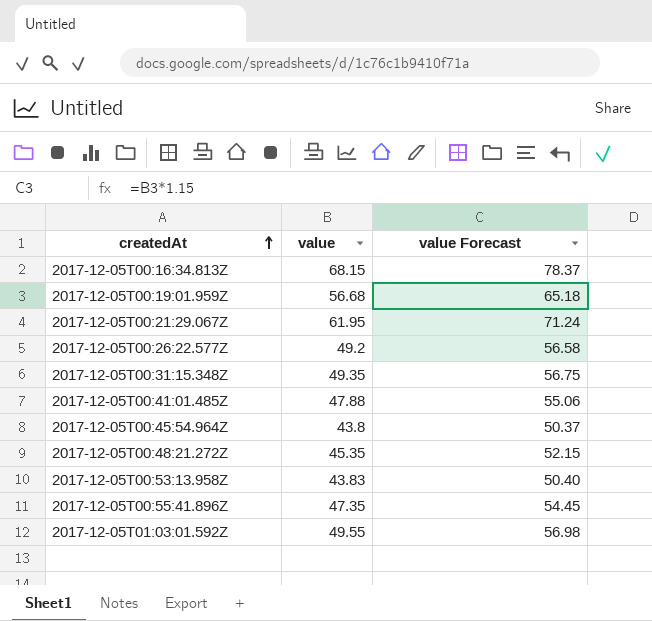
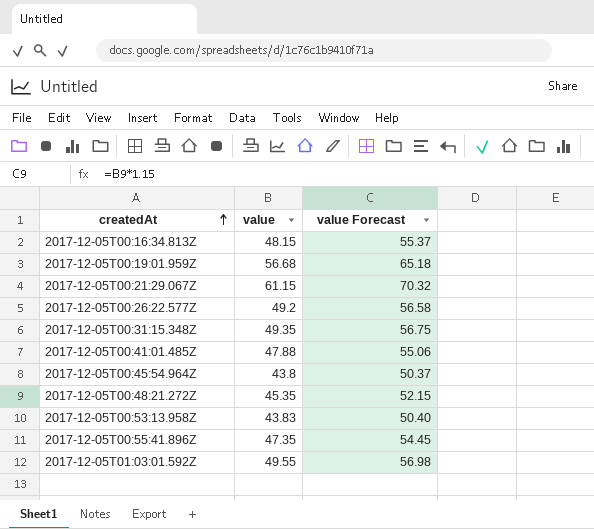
2017-12-05T00:16:34.813Z | value: 68.15 -> 48.15
2017-12-05T00:16:34.813Z | value Forecast: 78.37 -> 55.37
2017-12-05T00:21:29.067Z | value: 61.95 -> 61.15
2017-12-05T00:21:29.067Z | value Forecast: 71.24 -> 70.32

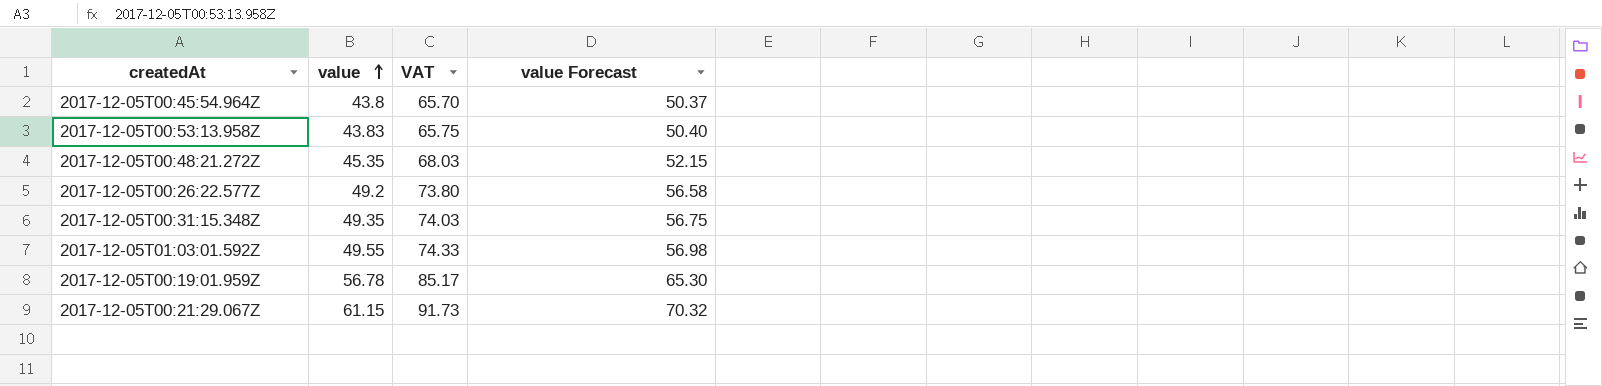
row order: createdAt ascending -> value ascending
column VAT | formula: none -> [value] * 1.5
row 2017-12-05T00:16:34.813Z: 48.15 | 55.37 -> none
row 2017-12-05T00:41:01.485Z: 47.88 | 55.06 -> none
row 2017-12-05T00:55:41.896Z: 47.35 | 54.45 -> none
2017-12-05T00:19:01.959Z | value: 56.68 -> 56.78
2017-12-05T00:19:01.959Z | value Forecast: 65.18 -> 65.30

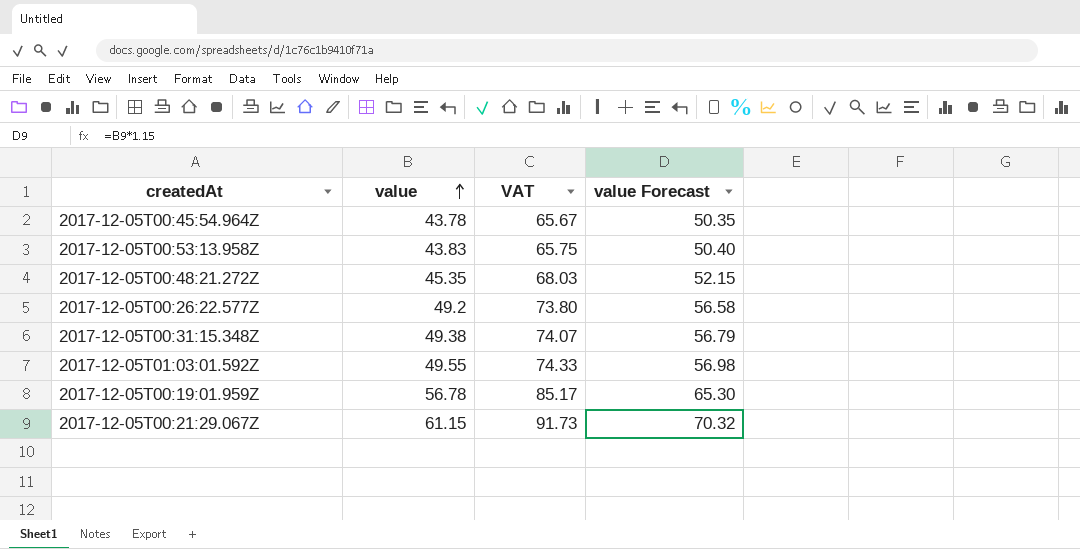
2017-12-05T00:45:54.964Z | value: 43.8 -> 43.78
2017-12-05T00:45:54.964Z | VAT: 65.70 -> 65.67
2017-12-05T00:45:54.964Z | value Forecast: 50.37 -> 50.35
2017-12-05T00:31:15.348Z | value: 49.35 -> 49.38
2017-12-05T00:31:15.348Z | VAT: 74.03 -> 74.07
2017-12-05T00:31:15.348Z | value Forecast: 56.75 -> 56.79

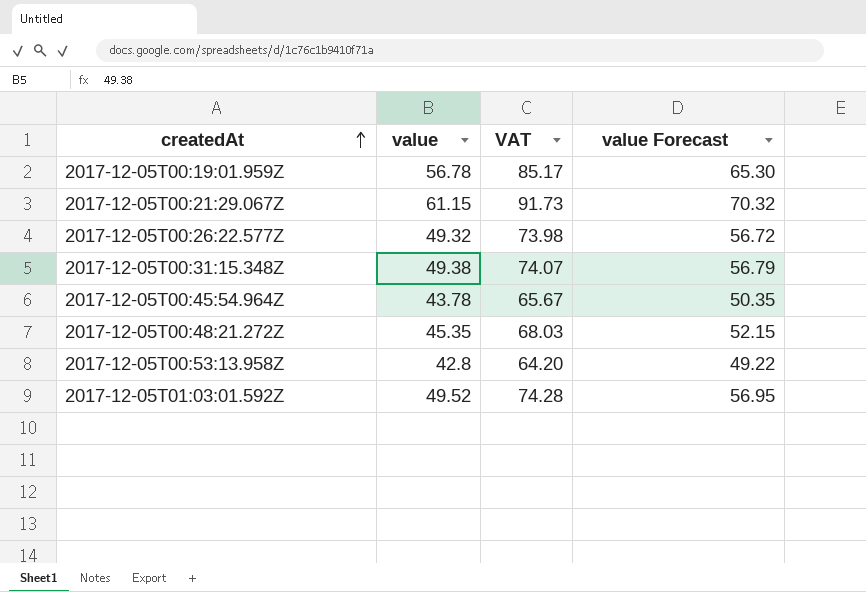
row order: value ascending -> createdAt ascending
2017-12-05T00:26:22.577Z | value: 49.2 -> 49.32
2017-12-05T00:26:22.577Z | VAT: 73.80 -> 73.98
2017-12-05T00:26:22.577Z | value Forecast: 56.58 -> 56.72
2017-12-05T00:53:13.958Z | value: 43.83 -> 42.8
2017-12-05T00:53:13.958Z | VAT: 65.75 -> 64.20
2017-12-05T00:53:13.958Z | value Forecast: 50.40 -> 49.22
2017-12-05T01:03:01.592Z | value: 49.55 -> 49.52
2017-12-05T01:03:01.592Z | VAT: 74.33 -> 74.28
2017-12-05T01:03:01.592Z | value Forecast: 56.98 -> 56.95

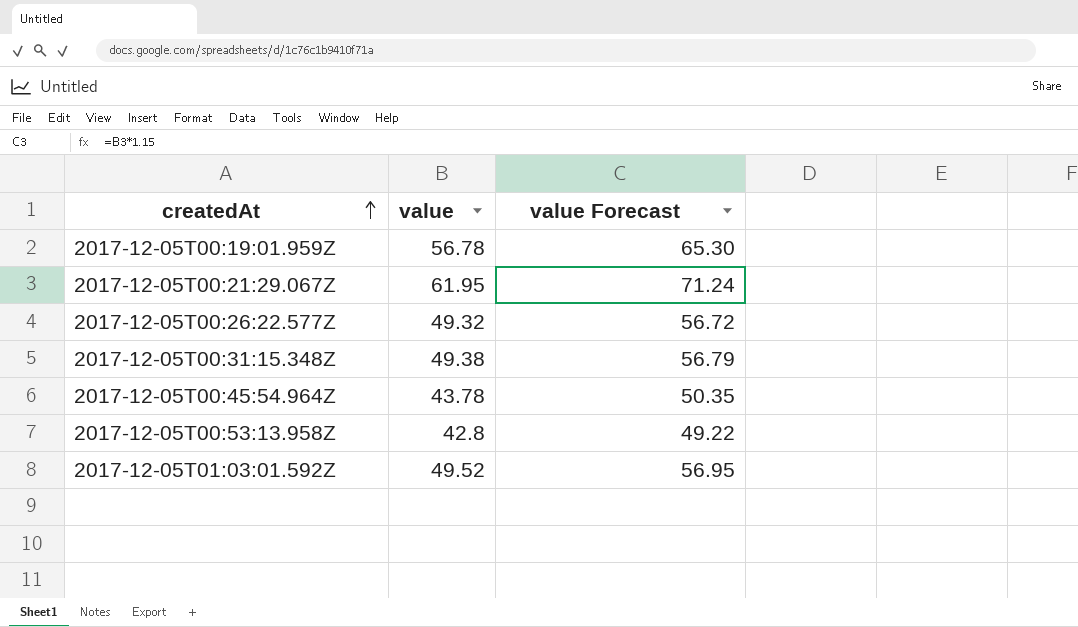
column VAT | formula: [value] * 1.5 -> none
row 2017-12-05T00:48:21.272Z: 45.35 | 68.03 | 52.15 -> none
2017-12-05T00:21:29.067Z | value: 61.15 -> 61.95
2017-12-05T00:21:29.067Z | value Forecast: 70.32 -> 71.24

